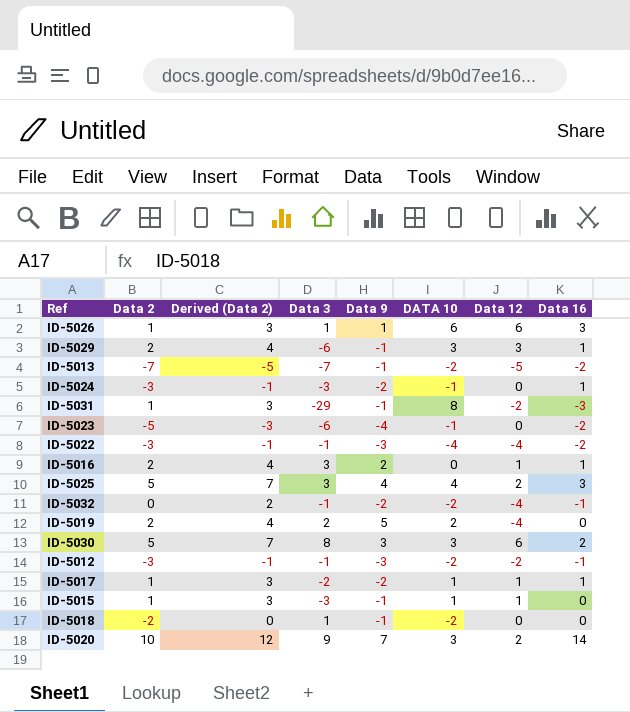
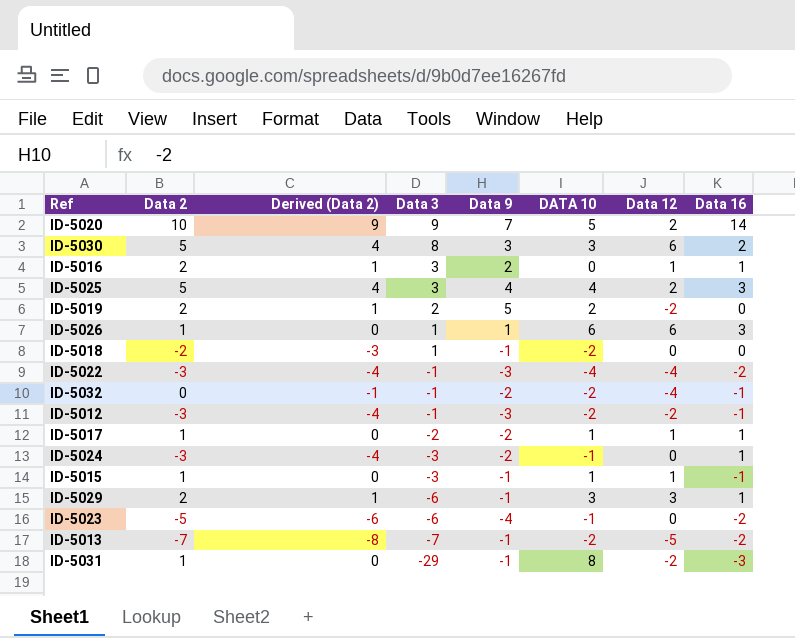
row order: none -> Data 3 descending
column Derived (Data 2) | formula: [Data 2] + 2 -> [Data 2] - 1
ID-5020 | DATA 10: 3 -> 5
ID-5019 | Data 12: -4 -> -2
ID-5015 | Data 16: 0 -> -1

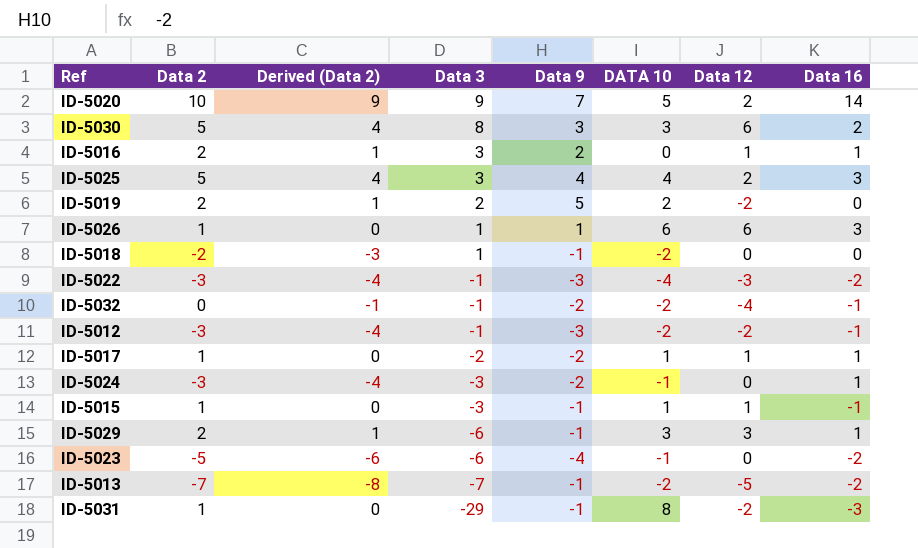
ID-5022 | Data 12: -4 -> -3

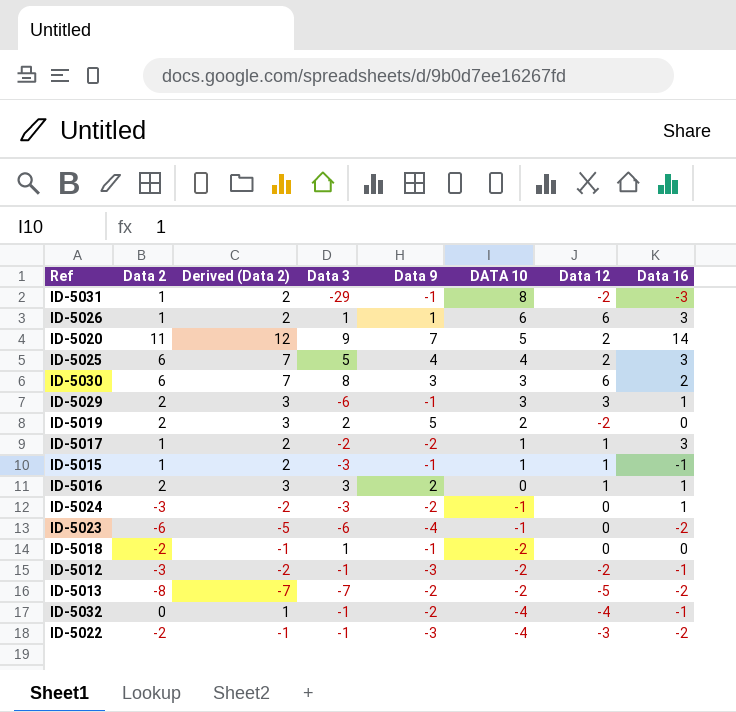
row order: Data 3 descending -> DATA 10 descending
column Derived (Data 2) | formula: [Data 2] - 1 -> [Data 2] + 1
ID-5020 | Data 2: 10 -> 11
ID-5025 | Data 2: 5 -> 6
ID-5025 | Data 3: 3 -> 5
ID-5030 | Data 2: 5 -> 6
ID-5017 | Data 16: 1 -> 3
ID-5023 | Data 2: -5 -> -6
ID-5013 | Data 2: -7 -> -8
ID-5013 | Data 9: -1 -> -2
ID-5032 | DATA 10: -2 -> -4
ID-5022 | Data 2: -3 -> -2

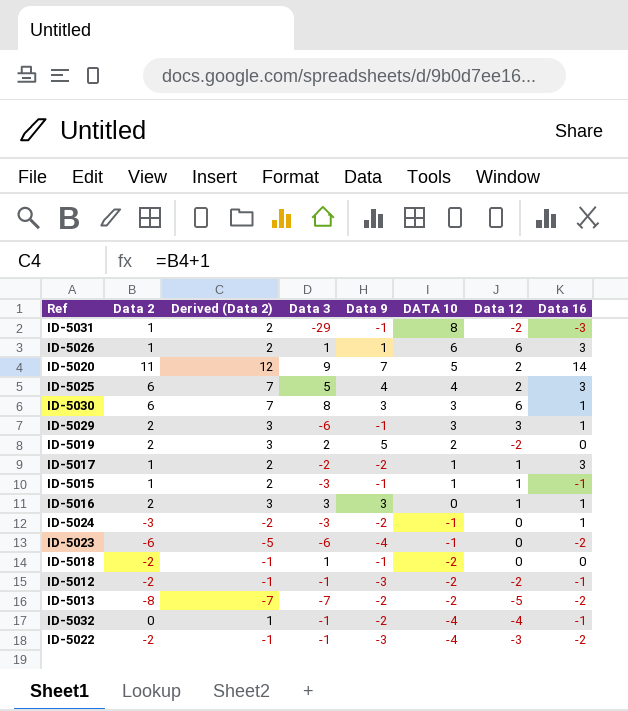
ID-5030 | Data 16: 2 -> 1
ID-5016 | Data 9: 2 -> 3
ID-5012 | Data 2: -3 -> -2
ID-5012 | Derived (Data 2): -2 -> -1

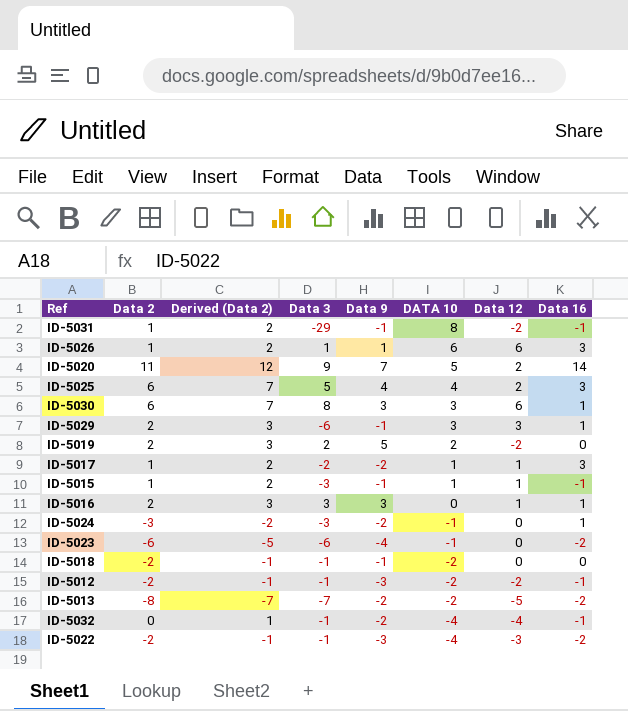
ID-5031 | Data 16: -3 -> -1
ID-5018 | Data 3: 1 -> -1

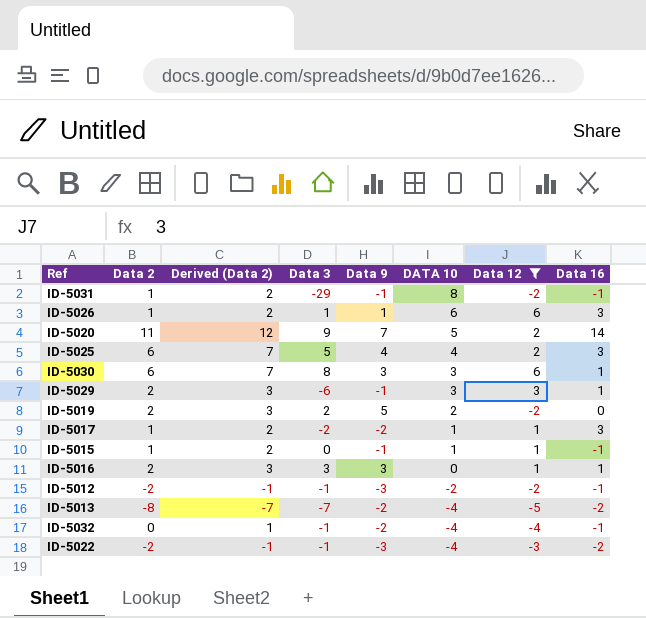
filter: none -> Data 12 != 0
ID-5015 | Data 3: -3 -> 0
ID-5013 | DATA 10: -2 -> -4

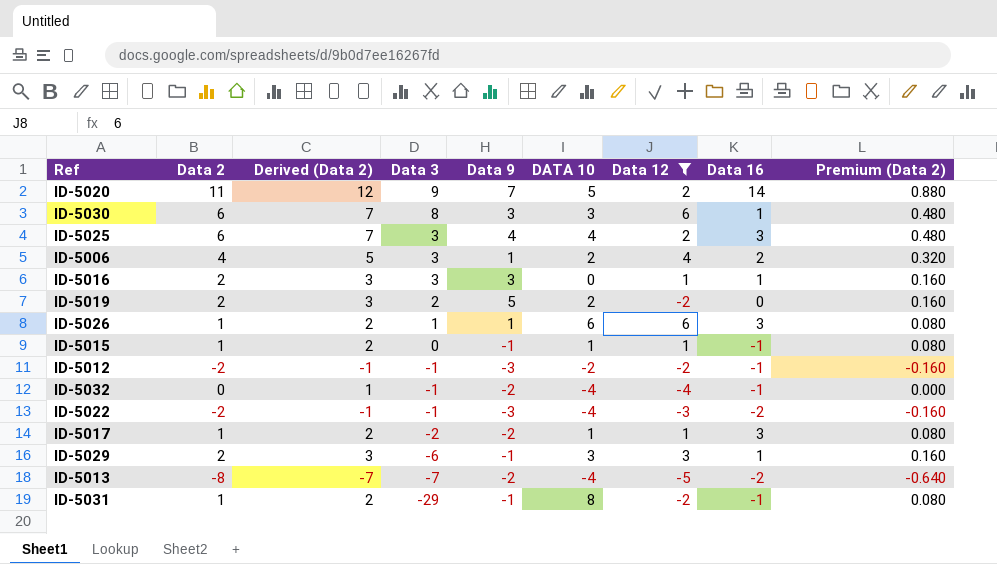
row order: DATA 10 descending -> Data 3 descending
column Premium (Data 2) | formula: none -> [Data 2] * 0.08
ID-5025 | Data 3: 5 -> 3
row ID-5006: none -> 4 | 5 | 3 | 1 | 2 | 4 | 2 | 0.320

